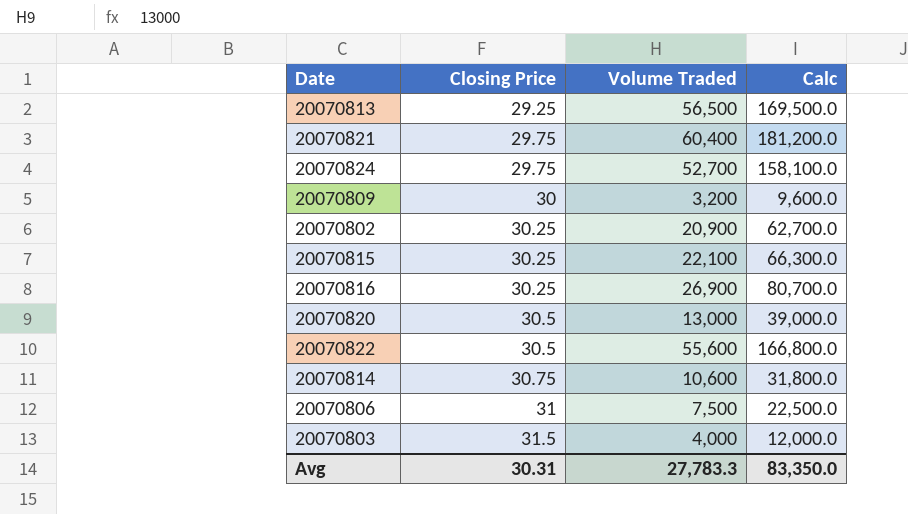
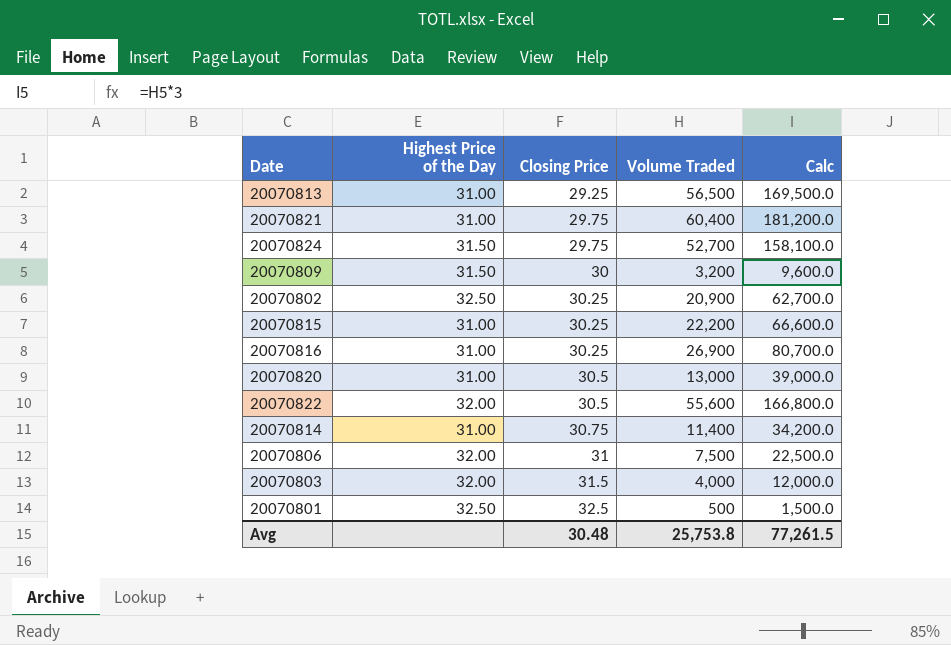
column Highest Price of the Day | position: none -> 2
20070815 | Volume Traded: 22,100 -> 22,200
20070815 | Calc: 66,300.0 -> 66,600.0
20070814 | Volume Traded: 10,600 -> 11,400
20070814 | Calc: 31,800.0 -> 34,200.0
row 20070801: none -> 32.50 | 32.5 | 500 | 1,500.0
Avg | Closing Price: 30.31 -> 30.48
Avg | Volume Traded: 27,783.3 -> 25,753.8
Avg | Calc: 83,350.0 -> 77,261.5

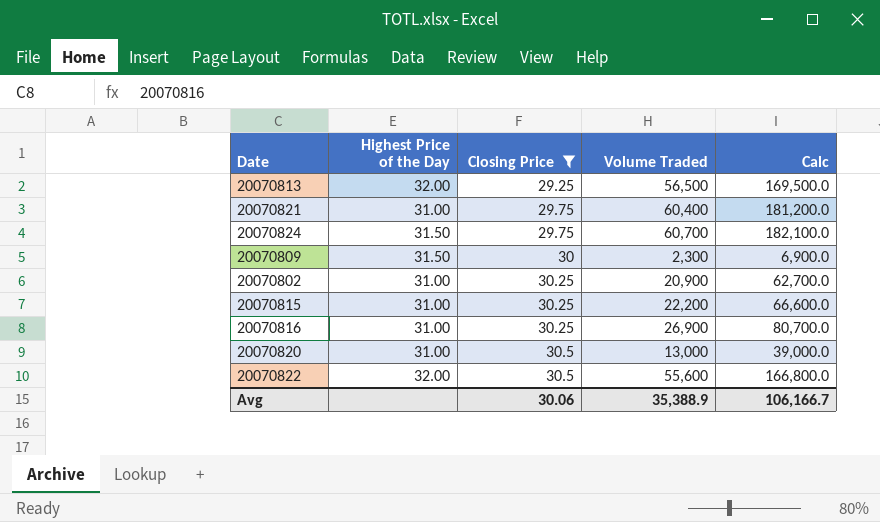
filter: none -> Closing Price <= 30.5
20070813 | Highest Price of the Day: 31.00 -> 32.00
20070824 | Volume Traded: 52,700 -> 60,700
20070824 | Calc: 158,100.0 -> 182,100.0
20070809 | Volume Traded: 3,200 -> 2,300
20070809 | Calc: 9,600.0 -> 6,900.0
20070802 | Highest Price of the Day: 32.50 -> 31.00
Avg | Closing Price: 30.48 -> 30.06
Avg | Volume Traded: 25,753.8 -> 35,388.9
Avg | Calc: 77,261.5 -> 106,166.7

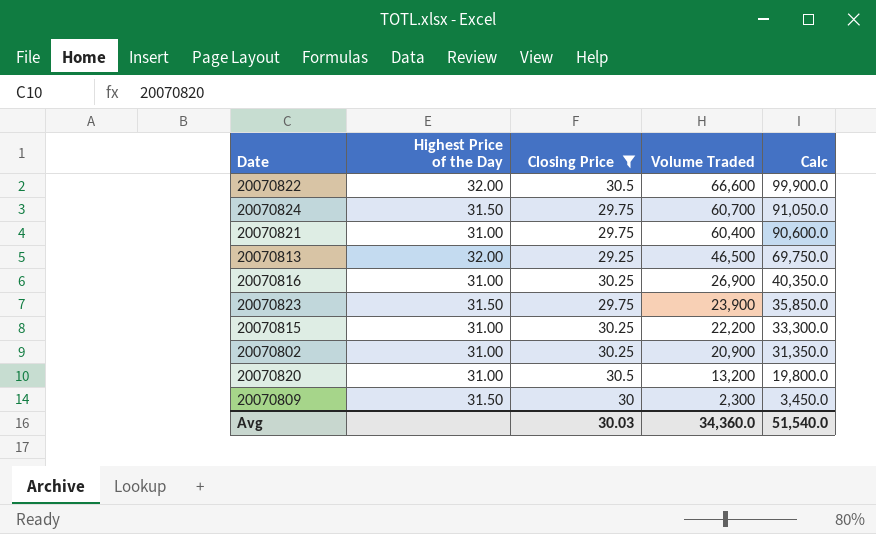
row order: Closing Price ascending -> Volume Traded descending
column Calc | formula: [Volume Traded] * 3 -> [Volume Traded] * 1.5
20070822 | Volume Traded: 55,600 -> 66,600
20070813 | Volume Traded: 56,500 -> 46,500
row 20070823: none -> 31.50 | 29.75 | 23,900 | 35,850.0
20070820 | Volume Traded: 13,000 -> 13,200
Avg | Closing Price: 30.06 -> 30.03
Avg | Volume Traded: 35,388.9 -> 34,360.0
Avg | Calc: 106,166.7 -> 51,540.0

